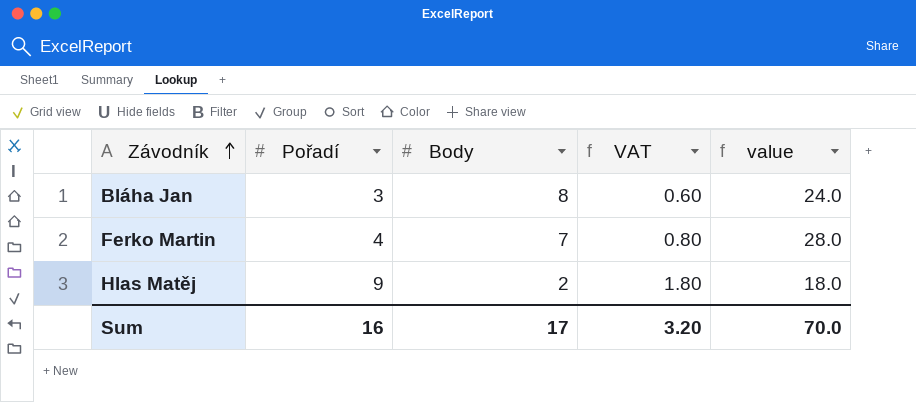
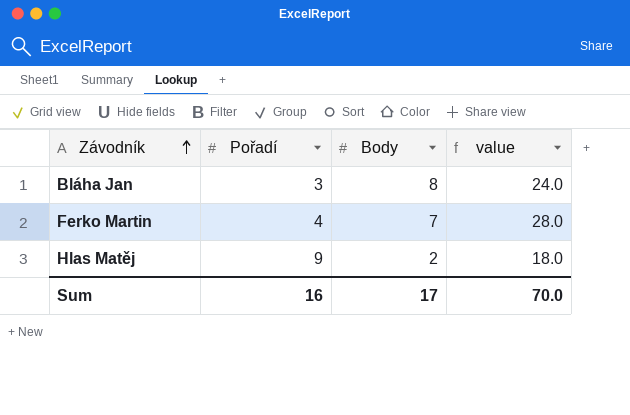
column VAT | formula: [Pořadí] * 0.2 -> none

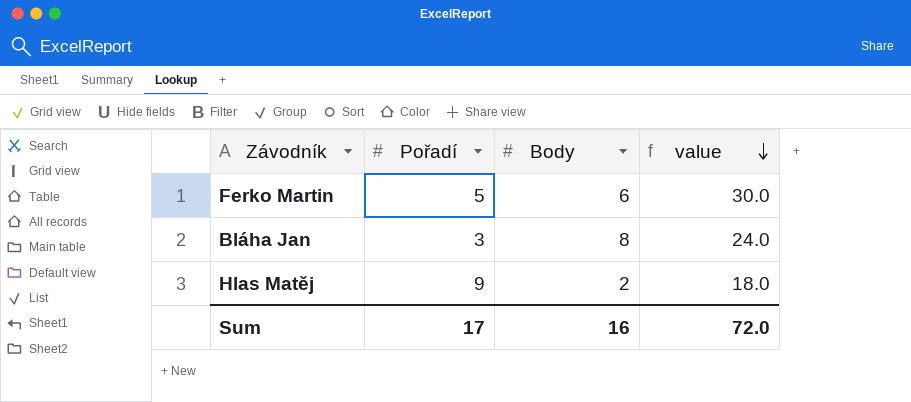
row order: Závodník ascending -> value descending
Ferko Martin | Pořadí: 4 -> 5
Ferko Martin | Body: 7 -> 6
Ferko Martin | value: 28.0 -> 30.0
Sum | Pořadí: 16 -> 17
Sum | Body: 17 -> 16
Sum | value: 70.0 -> 72.0

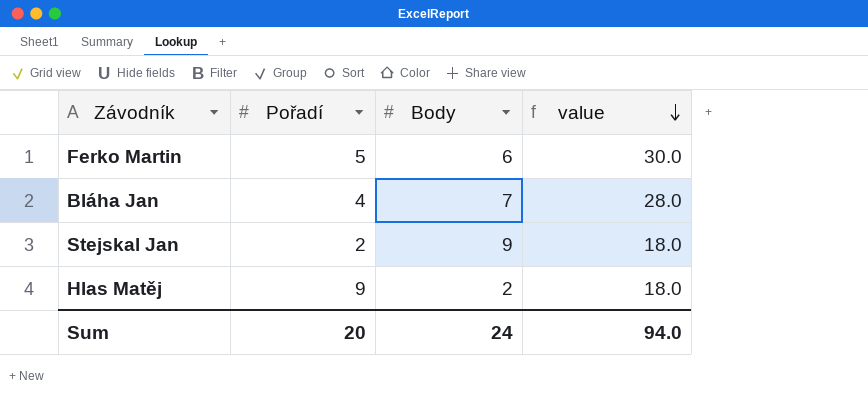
Bláha Jan | Pořadí: 3 -> 4
Bláha Jan | Body: 8 -> 7
Bláha Jan | value: 24.0 -> 28.0
row Stejskal Jan: none -> 2 | 9 | 18.0
Sum | Pořadí: 17 -> 20
Sum | Body: 16 -> 24
Sum | value: 72.0 -> 94.0

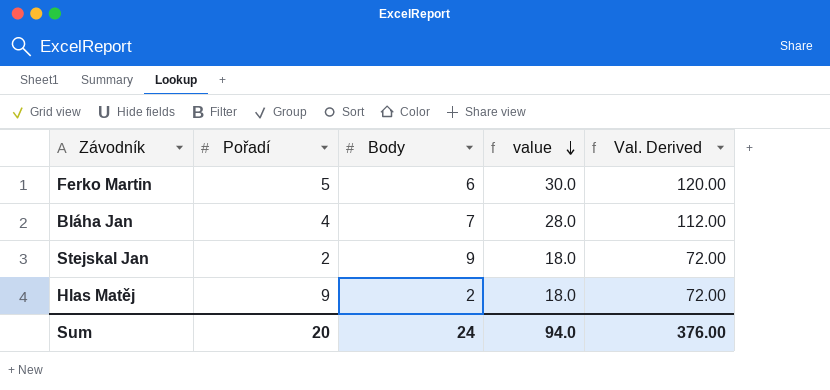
column Val. Derived | formula: none -> [value] * 4

